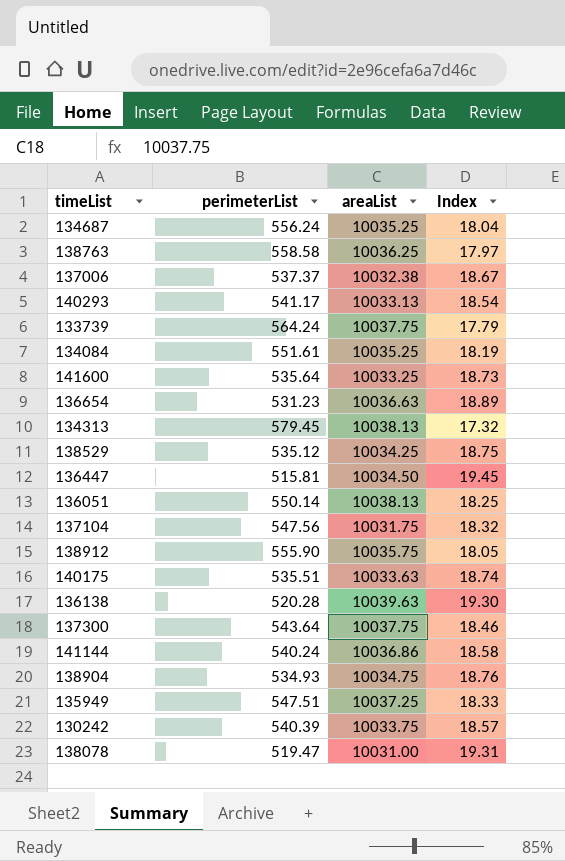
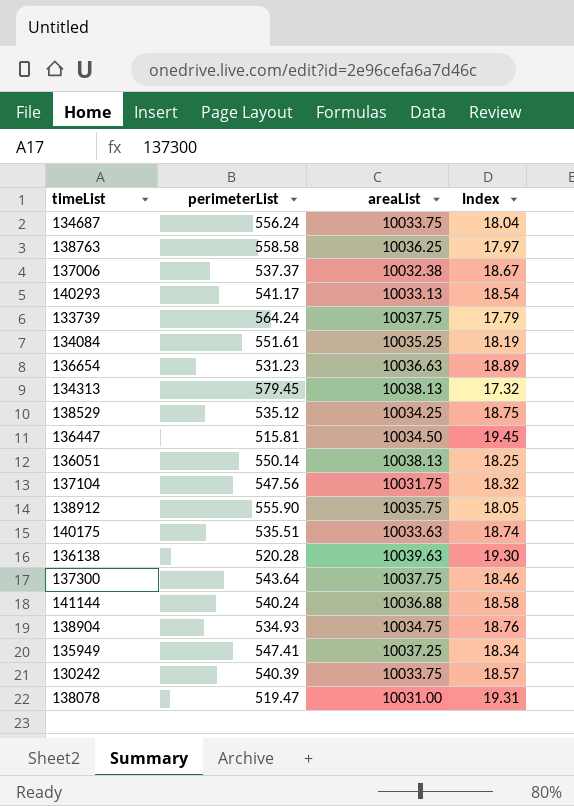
row 141600: 535.64 | 10033.25 | 18.73 -> none
134687 | areaList: 10035.25 -> 10033.75
141144 | areaList: 10036.86 -> 10036.88
135949 | perimeterList: 547.51 -> 547.41
135949 | Index: 18.33 -> 18.34

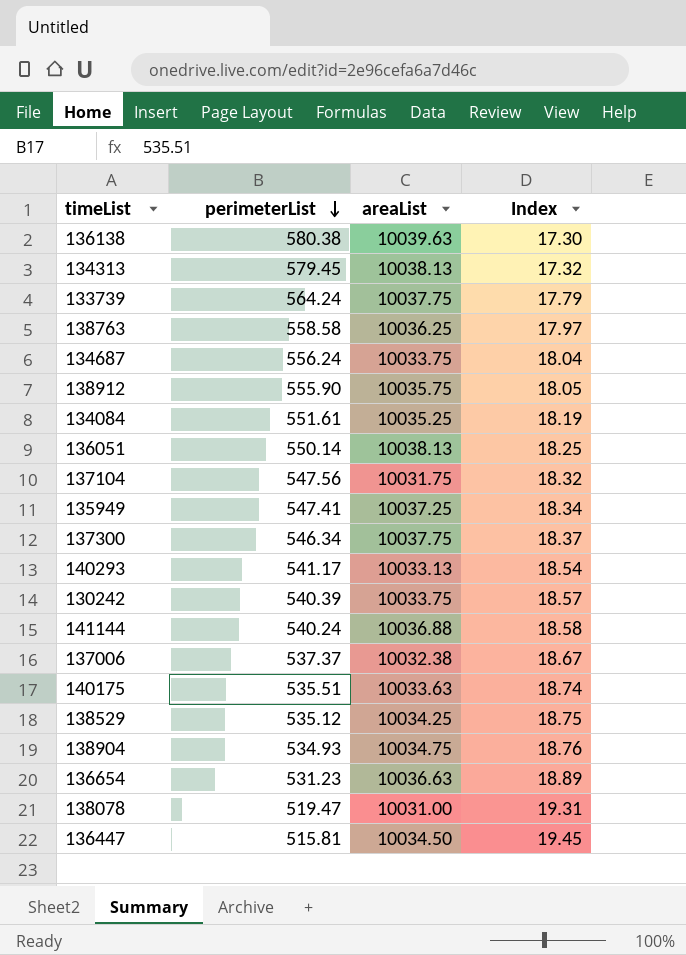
row order: none -> perimeterList descending
136138 | perimeterList: 520.28 -> 580.38
136138 | Index: 19.30 -> 17.30
137300 | perimeterList: 543.64 -> 546.34
137300 | Index: 18.46 -> 18.37

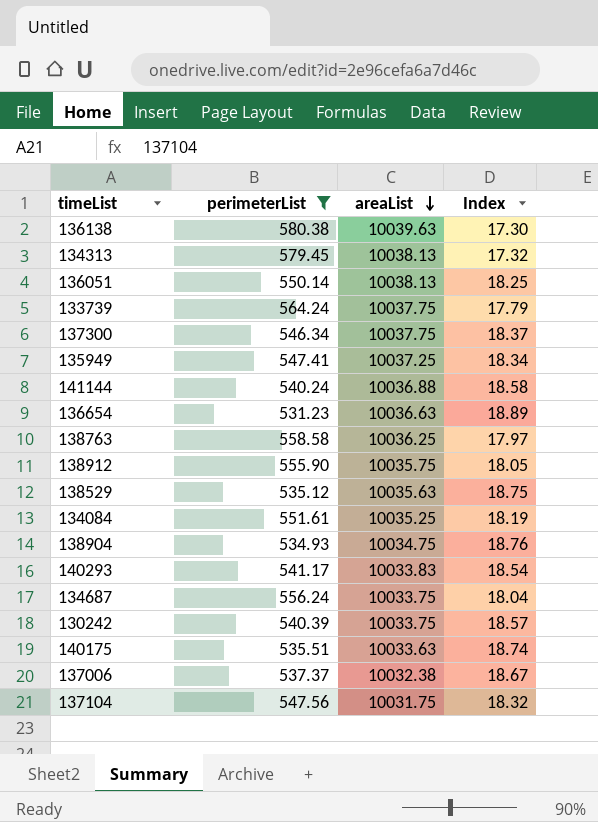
filter: none -> perimeterList >= 531.23
row order: perimeterList descending -> areaList descending
138529 | areaList: 10034.25 -> 10035.63
140293 | areaList: 10033.13 -> 10033.83

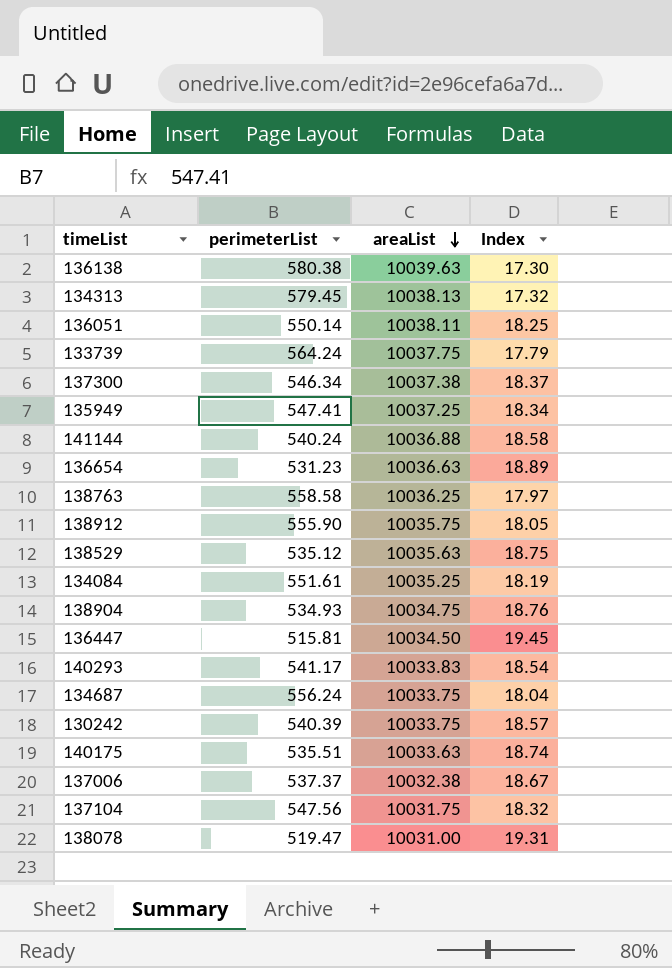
filter: perimeterList >= 531.23 -> none
136051 | areaList: 10038.13 -> 10038.11
137300 | areaList: 10037.75 -> 10037.38

